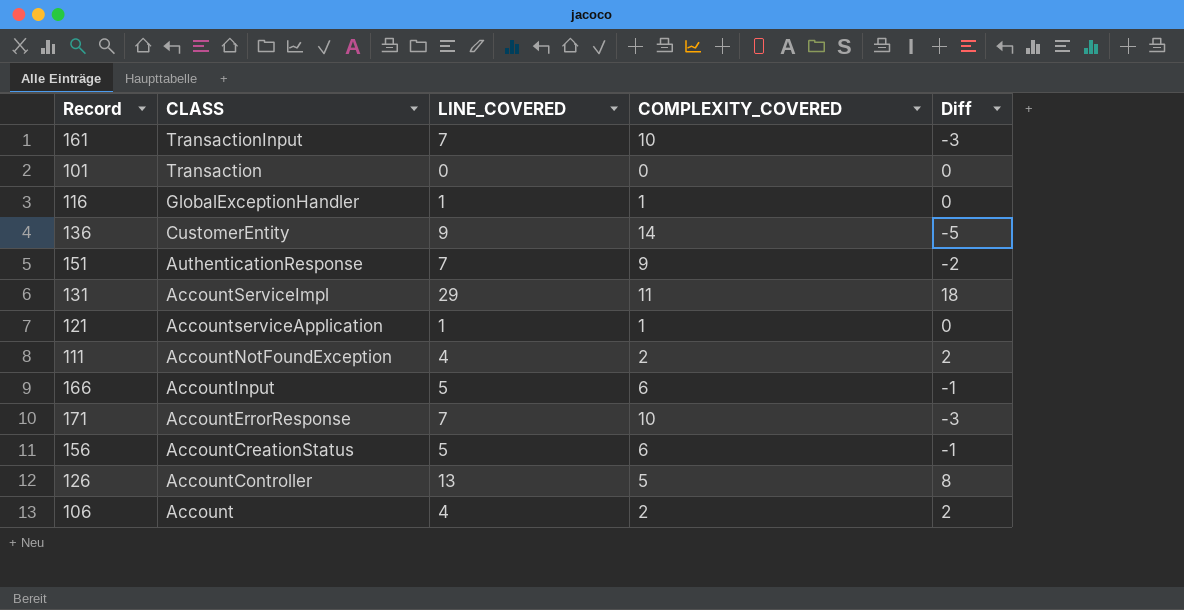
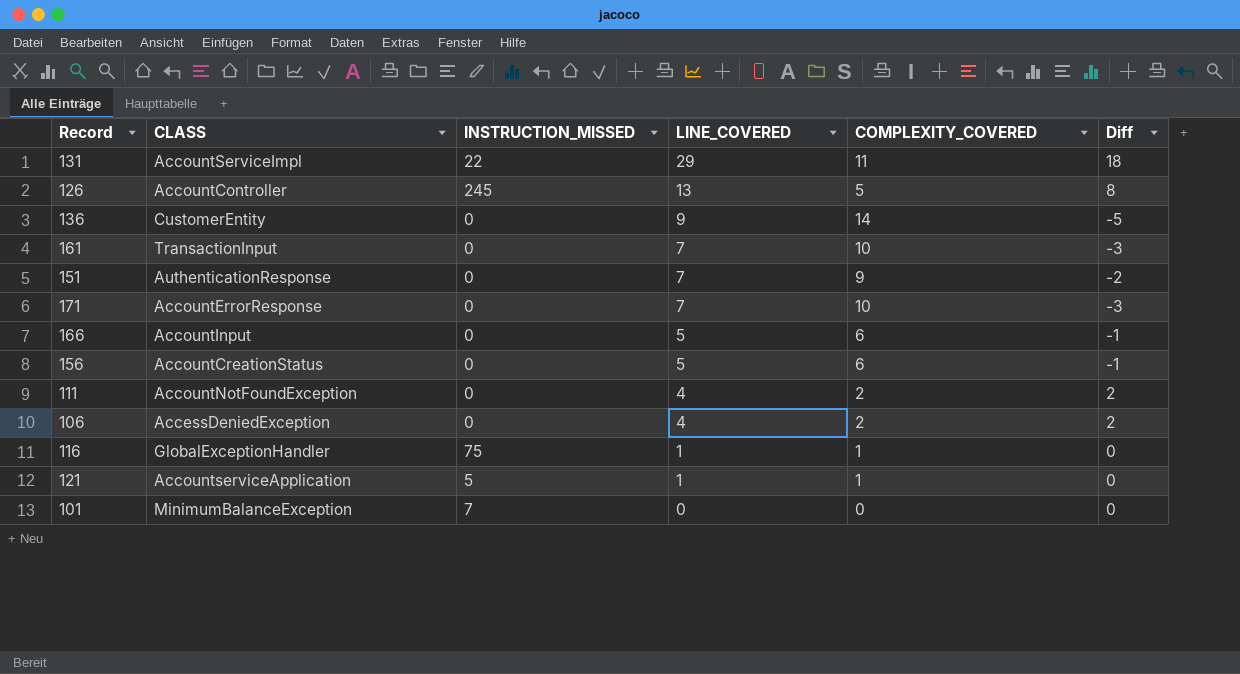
row order: CLASS descending -> LINE_COVERED descending
column INSTRUCTION_MISSED | position: none -> 3
106 | CLASS: Account -> AccessDeniedException
101 | CLASS: Transaction -> MinimumBalanceException

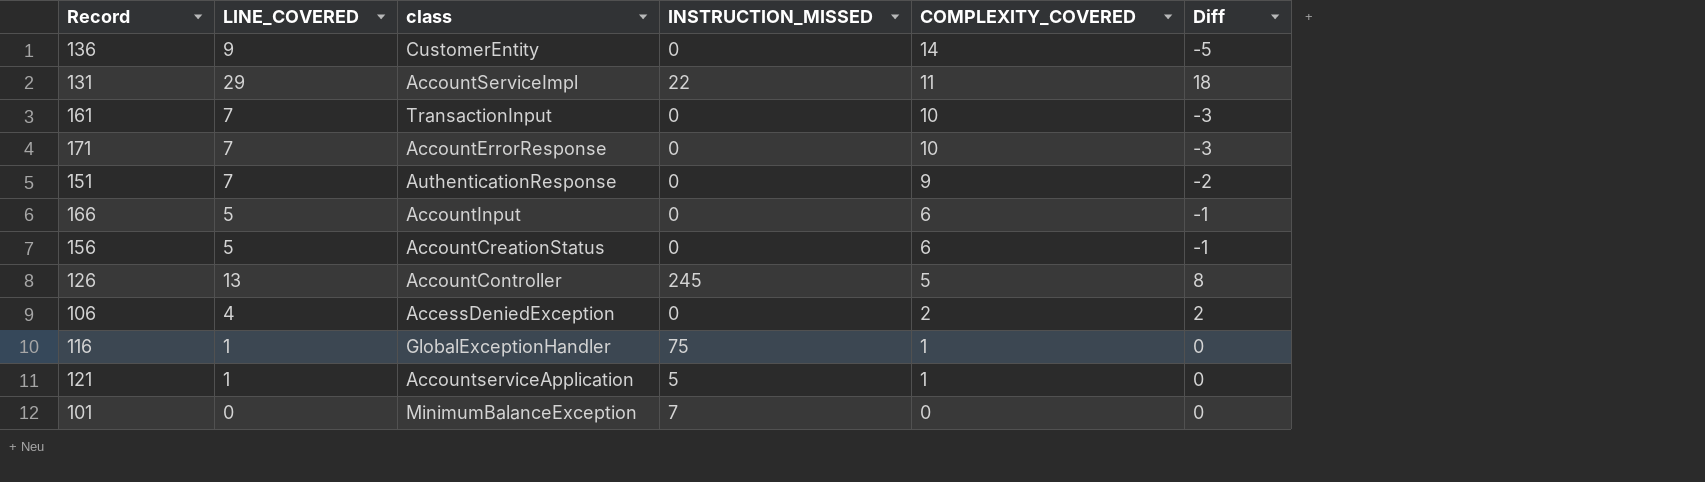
row order: LINE_COVERED descending -> COMPLEXITY_COVERED descending
column LINE_COVERED | position: 4 -> 2
column name: CLASS -> class
row 111: AccountNotFoundException | 0 | 4 | 2 | 2 -> none

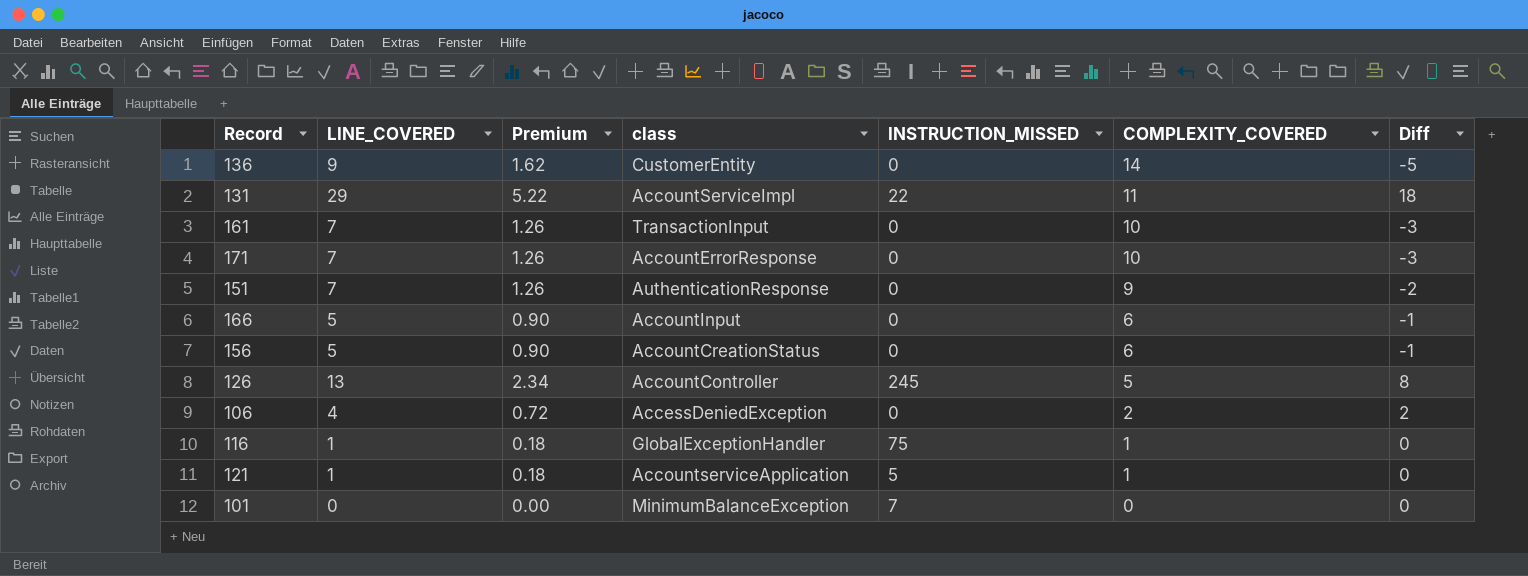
column Premium | formula: none -> [LINE_COVERED] * 0.18

